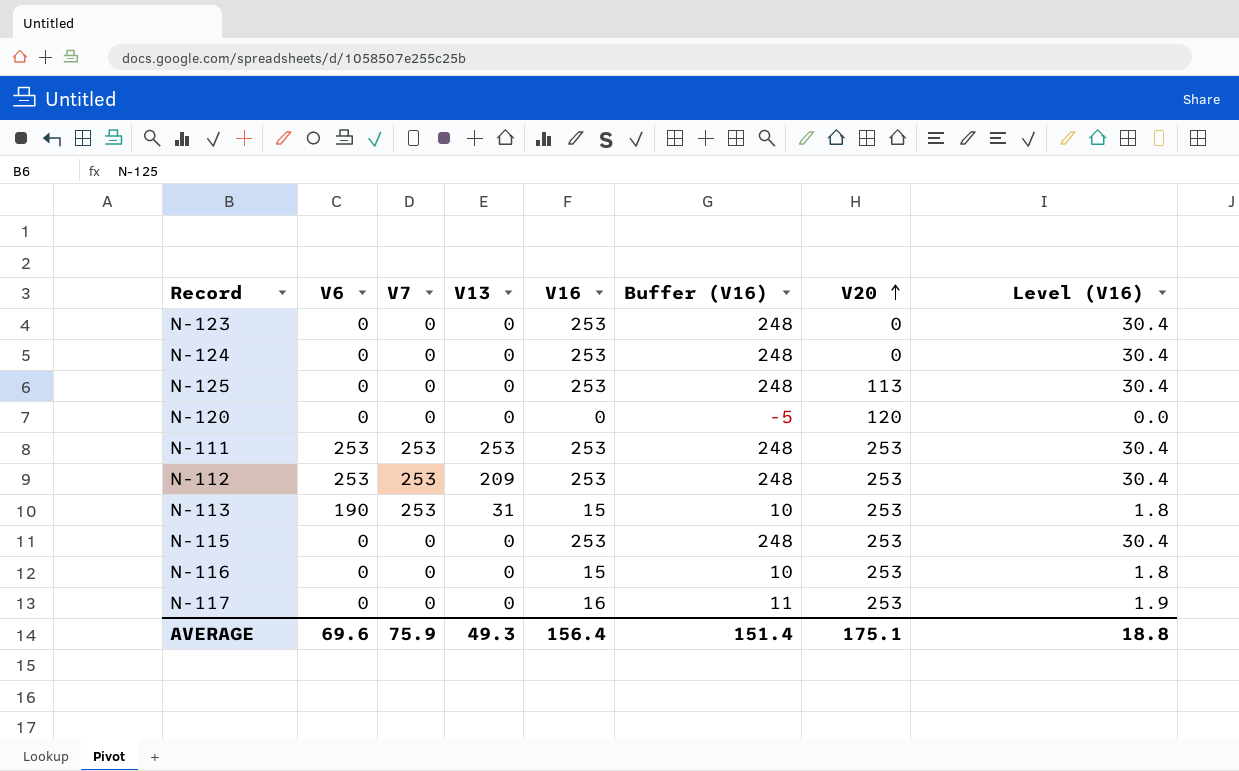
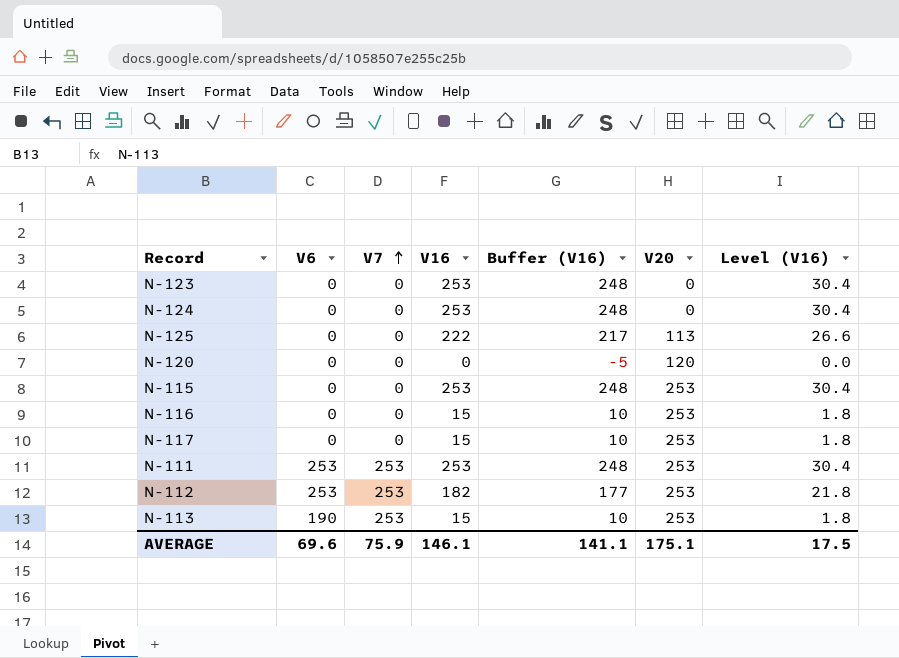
row order: V20 ascending -> V7 ascending
column V13 | position: 4 -> none
N-125 | V16: 253 -> 222
N-125 | Buffer (V16): 248 -> 217
N-125 | Level (V16): 30.4 -> 26.6
N-117 | V16: 16 -> 15
N-117 | Buffer (V16): 11 -> 10
N-117 | Level (V16): 1.9 -> 1.8
N-112 | V16: 253 -> 182
N-112 | Buffer (V16): 248 -> 177
N-112 | Level (V16): 30.4 -> 21.8
AVERAGE | V16: 156.4 -> 146.1
AVERAGE | Buffer (V16): 151.4 -> 141.1
AVERAGE | Level (V16): 18.8 -> 17.5

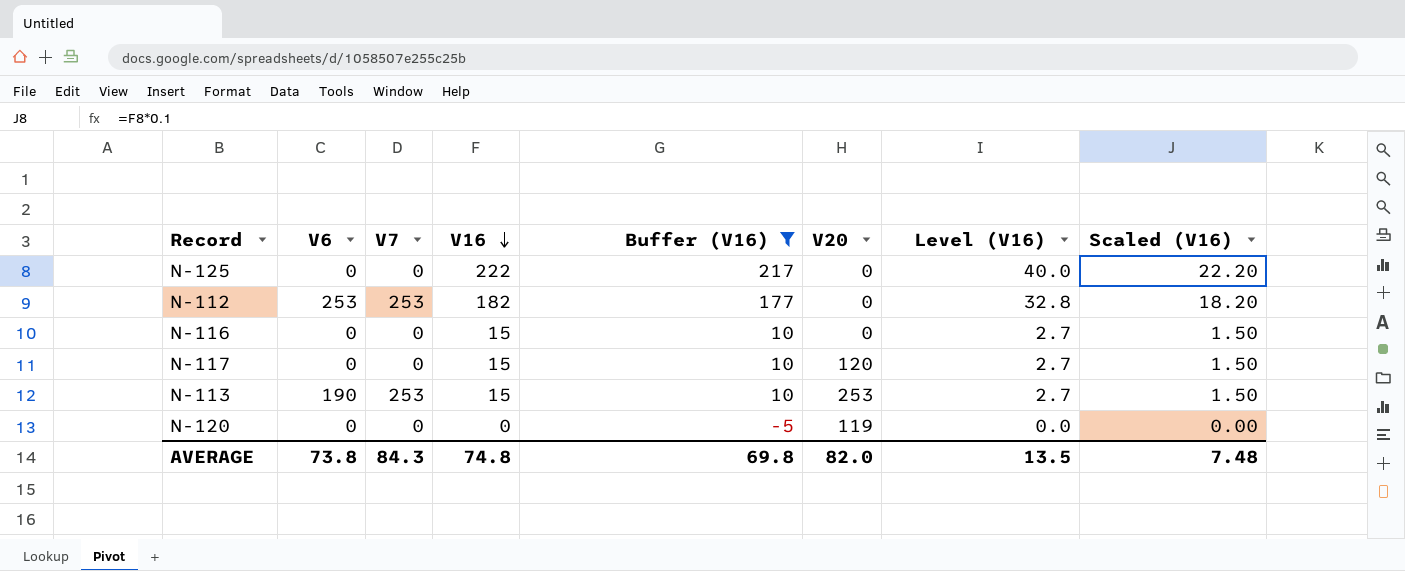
filter: none -> Buffer (V16) != 248
row order: V7 ascending -> V16 descending
column Level (V16) | formula: [V16] * 0.12 -> [V16] * 0.18
column Scaled (V16) | formula: none -> [V16] * 0.1
N-125 | V20: 113 -> 0
N-112 | V20: 253 -> 0
N-116 | V20: 253 -> 0
N-117 | V20: 253 -> 120
N-120 | V20: 120 -> 119
AVERAGE | V6: 69.6 -> 73.8
AVERAGE | V7: 75.9 -> 84.3
AVERAGE | V16: 146.1 -> 74.8
AVERAGE | Buffer (V16): 141.1 -> 69.8
AVERAGE | V20: 175.1 -> 82.0
AVERAGE | Level (V16): 17.5 -> 13.5

